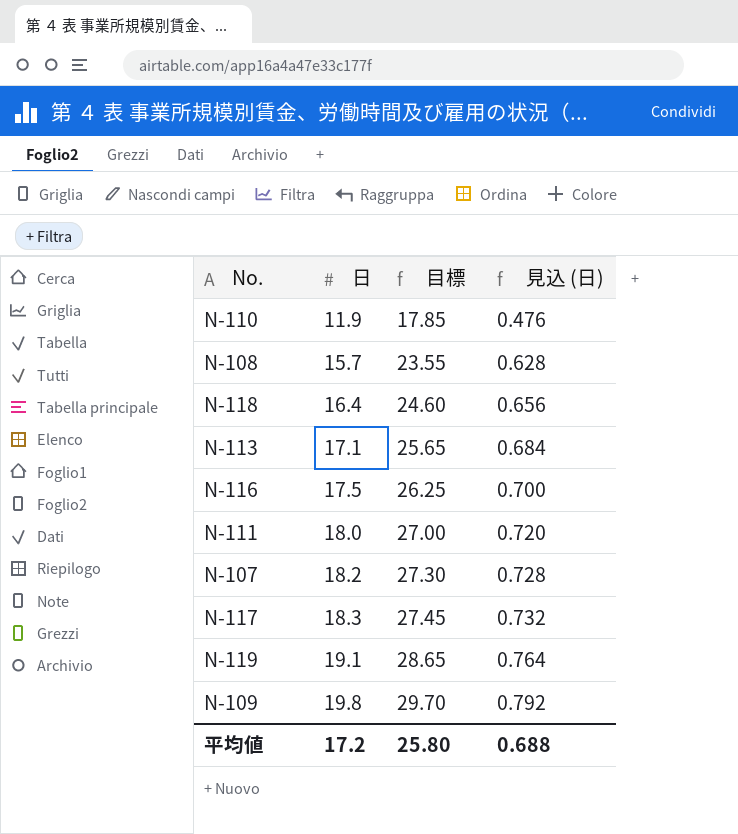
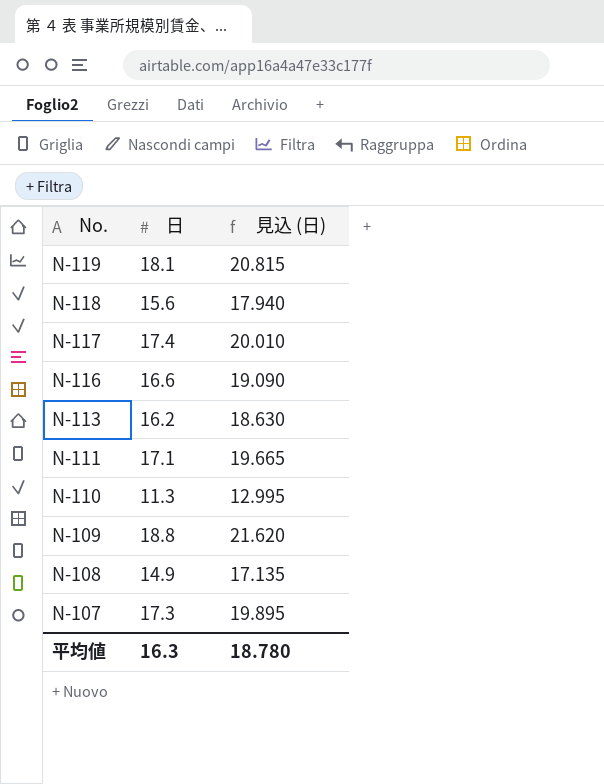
row order: 日 ascending -> No. descending
column 目標 | formula: [日] * 1.5 -> none
column 見込 (日) | formula: [日] * 0.04 -> [日] * 1.15
N-119 | 日: 19.1 -> 18.1
N-118 | 日: 16.4 -> 15.6
N-117 | 日: 18.3 -> 17.4
N-116 | 日: 17.5 -> 16.6
N-113 | 日: 17.1 -> 16.2
N-111 | 日: 18.0 -> 17.1
N-110 | 日: 11.9 -> 11.3
N-109 | 日: 19.8 -> 18.8
N-108 | 日: 15.7 -> 14.9
N-107 | 日: 18.2 -> 17.3
平均値 | 日: 17.2 -> 16.3
平均値 | 見込 (日): 0.688 -> 18.780

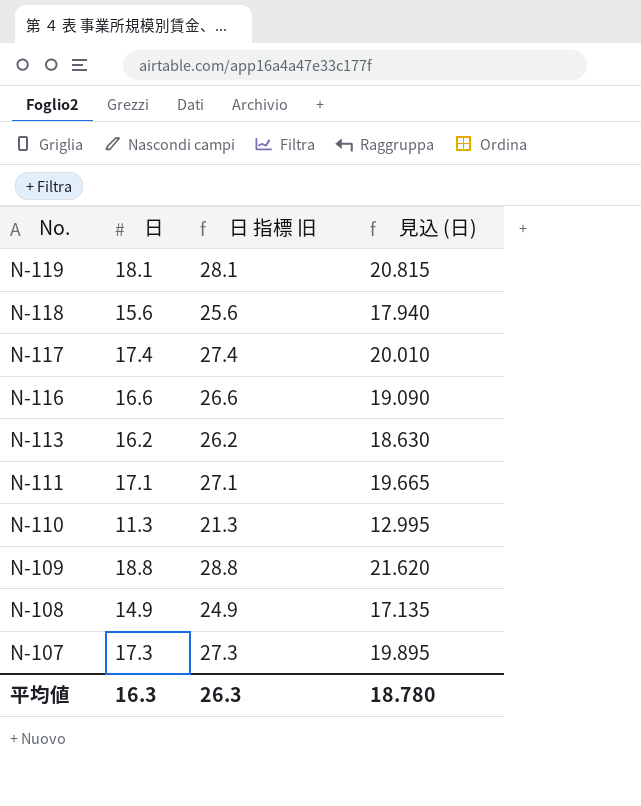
column 日 指標 旧 | formula: none -> [日] + 10

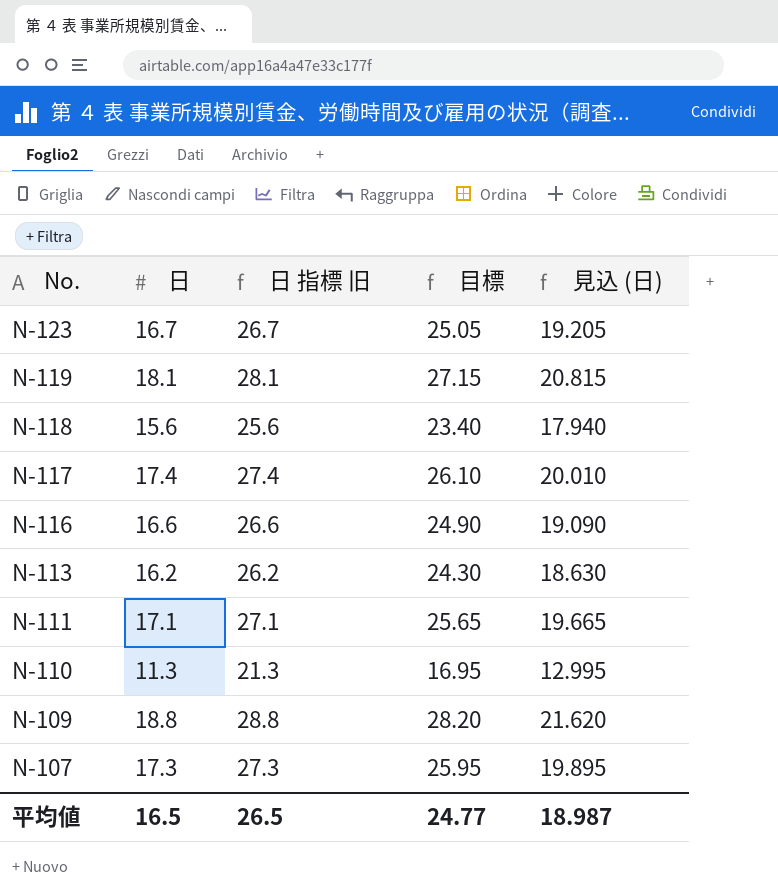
column 目標 | formula: none -> [日] * 1.5
row N-108: 14.9 | 24.9 | 17.135 -> none
row N-123: none -> 16.7 | 26.7 | 25.05 | 19.205
平均値 | 日: 16.3 -> 16.5
平均値 | 日 指標 旧: 26.3 -> 26.5
平均値 | 見込 (日): 18.780 -> 18.987

